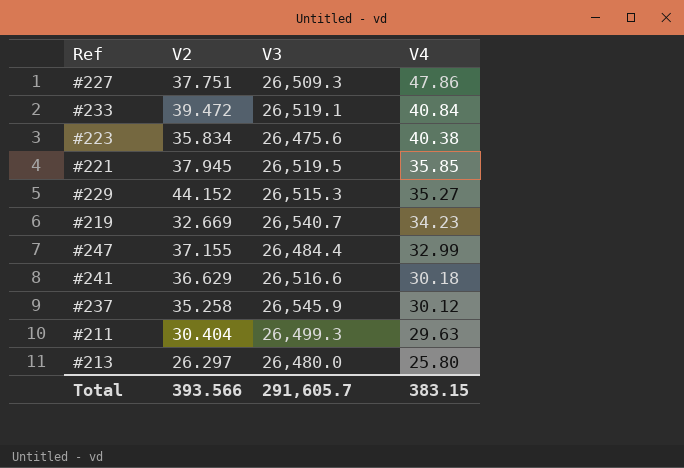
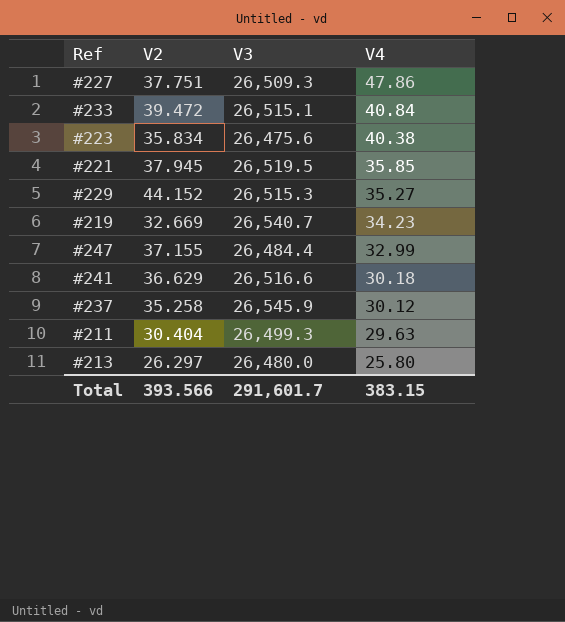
#233 | V3: 26,519.1 -> 26,515.1
Total | V3: 291,605.7 -> 291,601.7

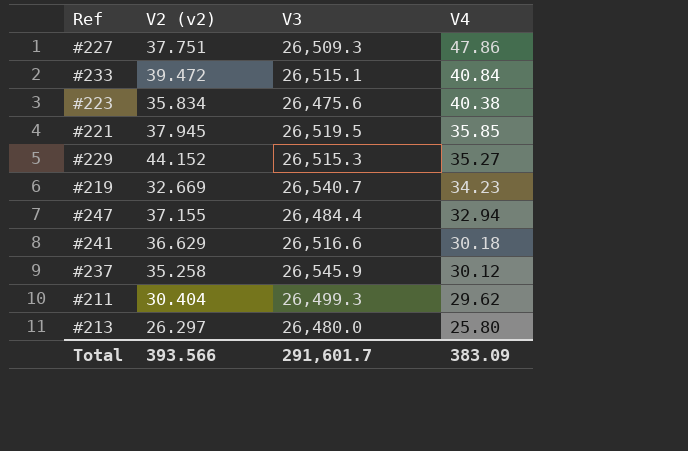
column name: V2 -> V2 (v2)
#247 | V4: 32.99 -> 32.94
#211 | V4: 29.63 -> 29.62
Total | V4: 383.15 -> 383.09

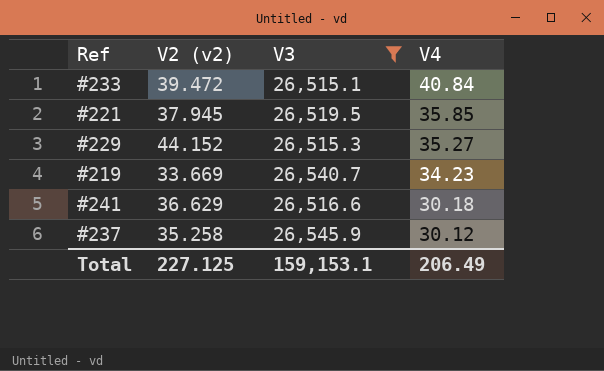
filter: none -> V3 >= 26,515.1
#219 | V2 (v2): 32.669 -> 33.669
Total | V2 (v2): 393.566 -> 227.125
Total | V3: 291,601.7 -> 159,153.1
Total | V4: 383.09 -> 206.49

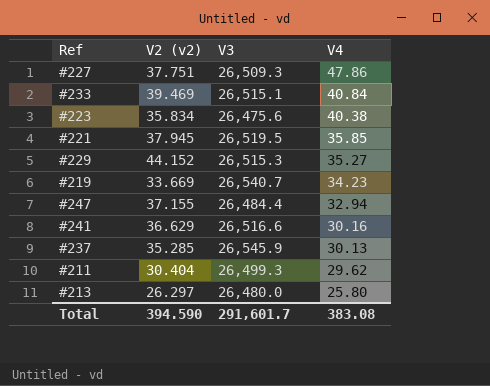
filter: V3 >= 26,515.1 -> none
#233 | V2 (v2): 39.472 -> 39.469
#241 | V4: 30.18 -> 30.16
#237 | V2 (v2): 35.258 -> 35.285
#237 | V4: 30.12 -> 30.13
Total | V2 (v2): 227.125 -> 394.590
Total | V3: 159,153.1 -> 291,601.7
Total | V4: 206.49 -> 383.08

